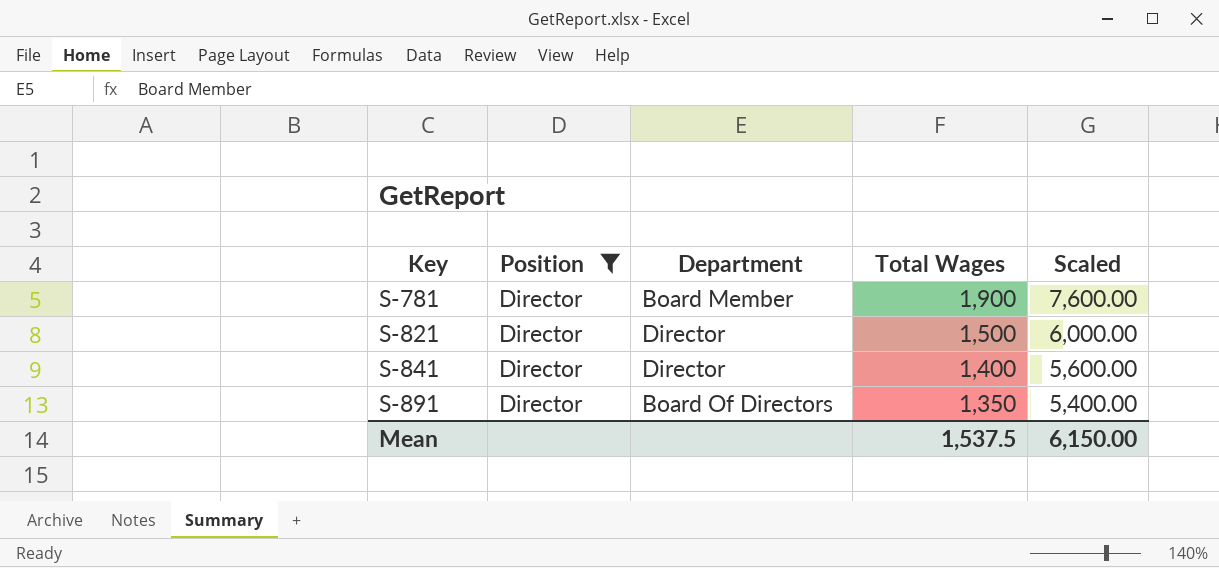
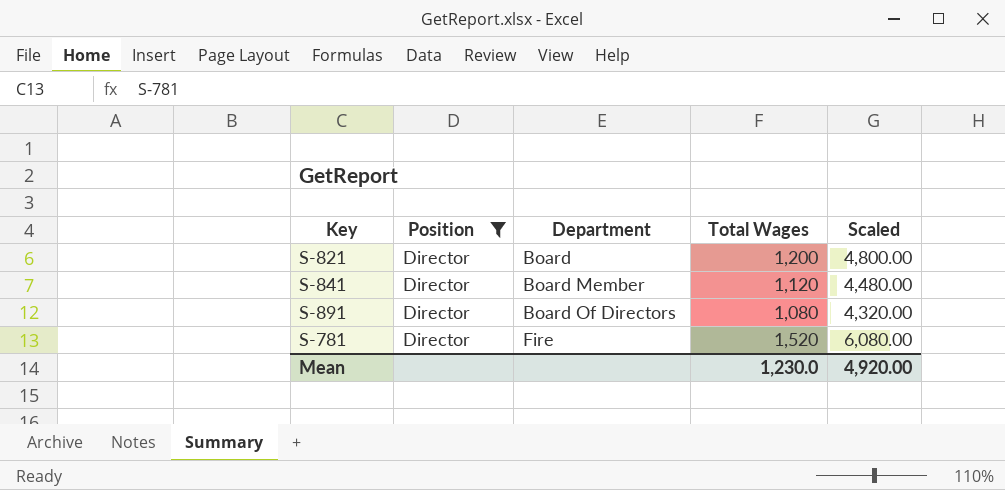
row order: Key ascending -> Department ascending
S-821 | Department: Director -> Board
S-821 | Total Wages: 1,500 -> 1,200
S-821 | Scaled: 6,000.00 -> 4,800.00
S-841 | Department: Director -> Board Member
S-841 | Total Wages: 1,400 -> 1,120
S-841 | Scaled: 5,600.00 -> 4,480.00
S-891 | Total Wages: 1,350 -> 1,080
S-891 | Scaled: 5,400.00 -> 4,320.00
S-781 | Department: Board Member -> Fire
S-781 | Total Wages: 1,900 -> 1,520
S-781 | Scaled: 7,600.00 -> 6,080.00
Mean | Total Wages: 1,537.5 -> 1,230.0
Mean | Scaled: 6,150.00 -> 4,920.00

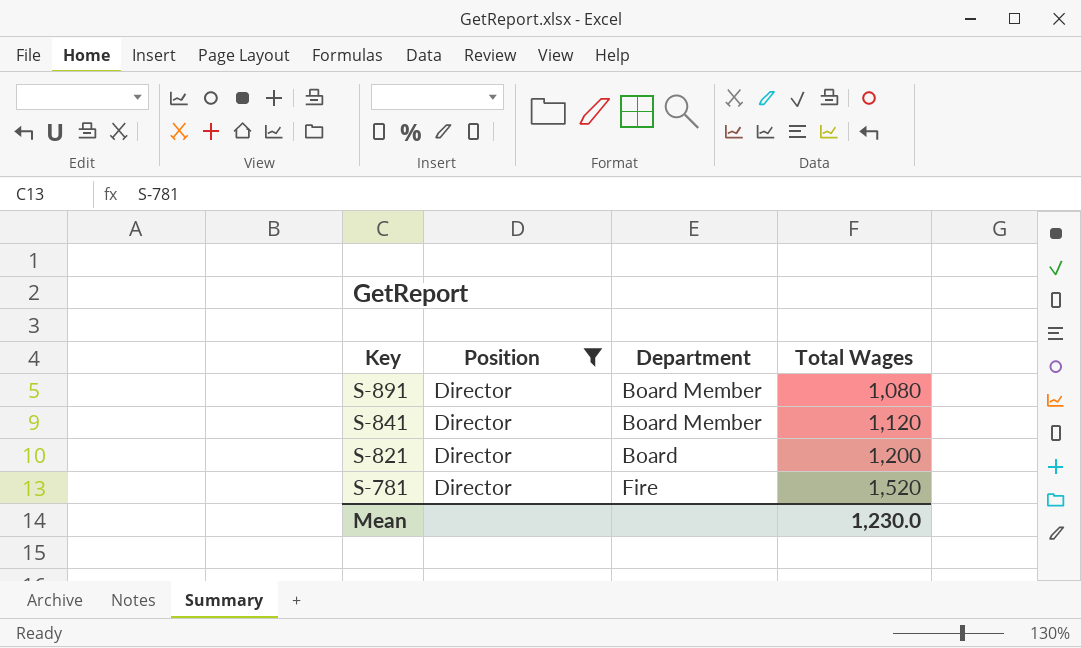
row order: Department ascending -> Key descending
column Scaled | formula: [Total Wages] * 4 -> none
S-891 | Department: Board Of Directors -> Board Member

